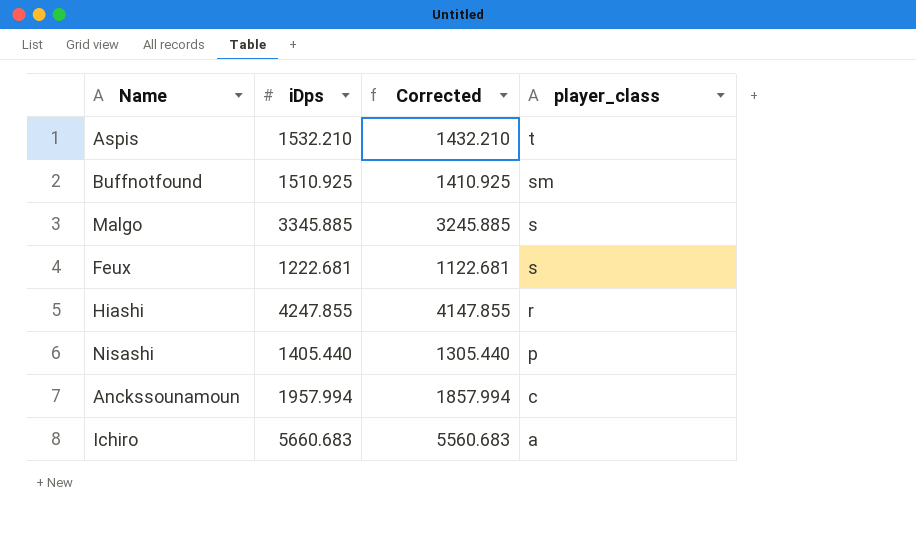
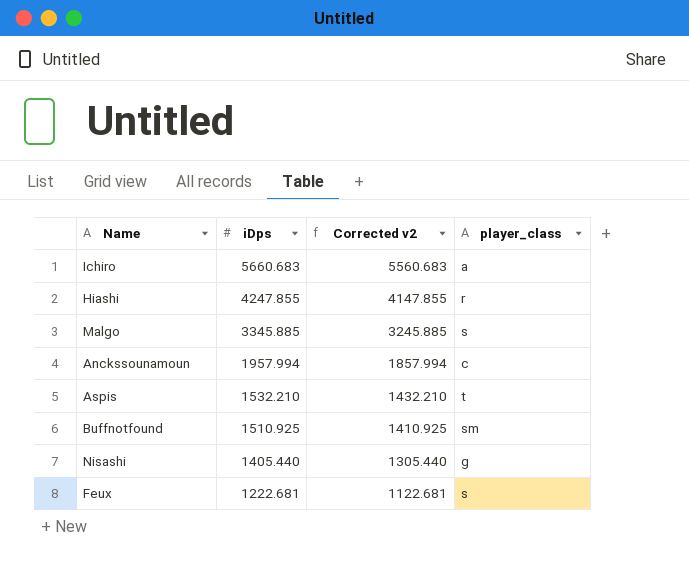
row order: player_class descending -> iDps descending
column name: Corrected -> Corrected v2
Nisashi | player_class: p -> g

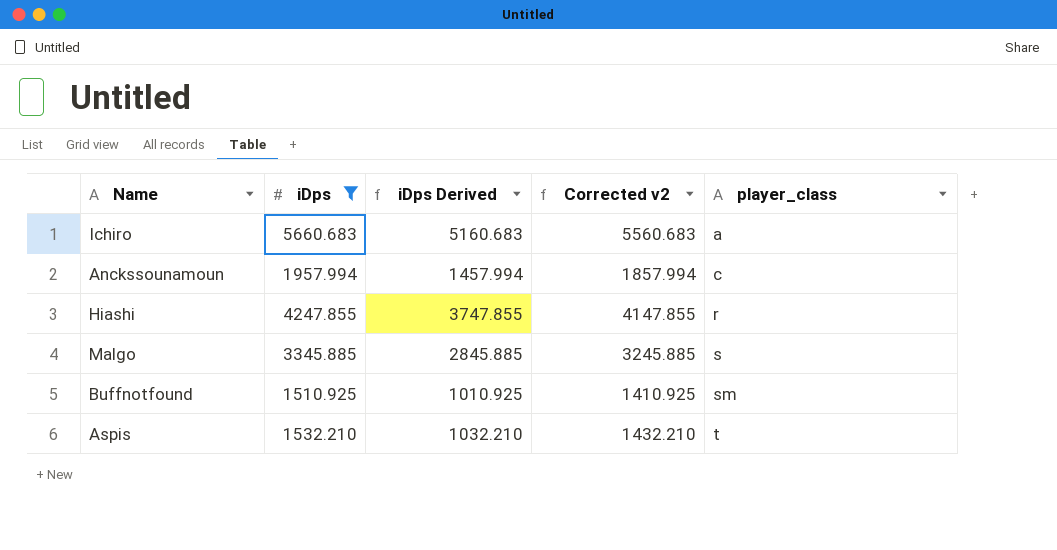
filter: none -> iDps >= 1510.925
row order: iDps descending -> player_class ascending
column iDps Derived | formula: none -> [iDps] - 500

